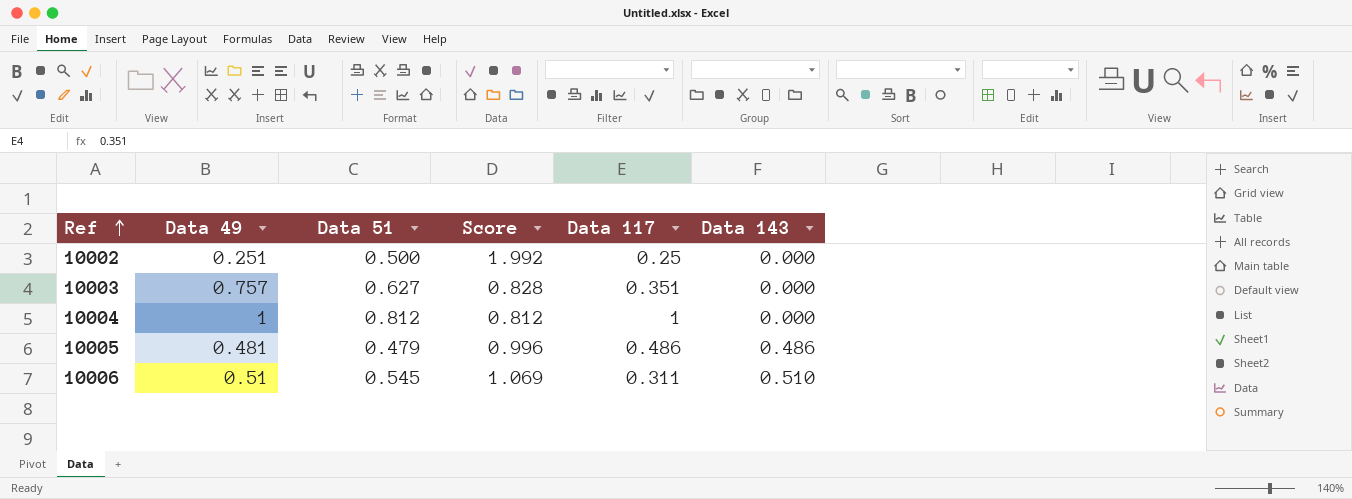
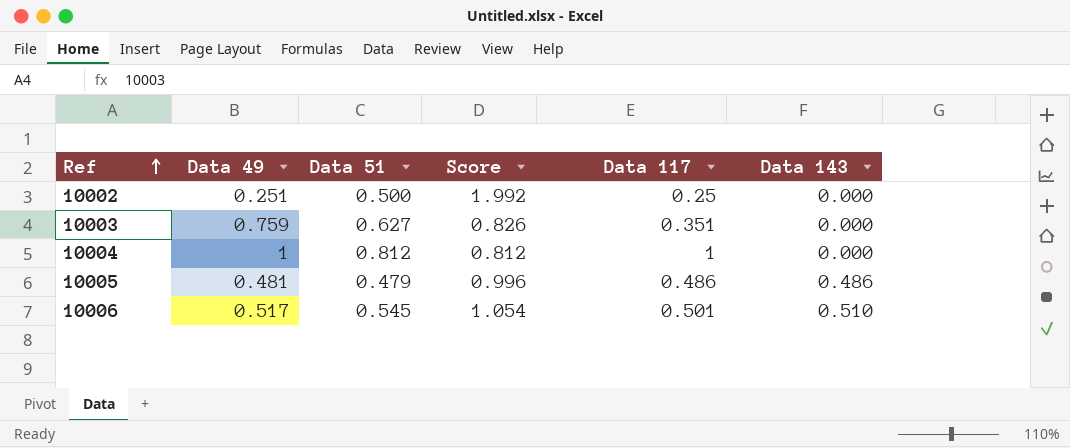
10003 | Data 49: 0.757 -> 0.759
10003 | Score: 0.828 -> 0.826
10006 | Data 49: 0.51 -> 0.517
10006 | Score: 1.069 -> 1.054
10006 | Data 117: 0.311 -> 0.501

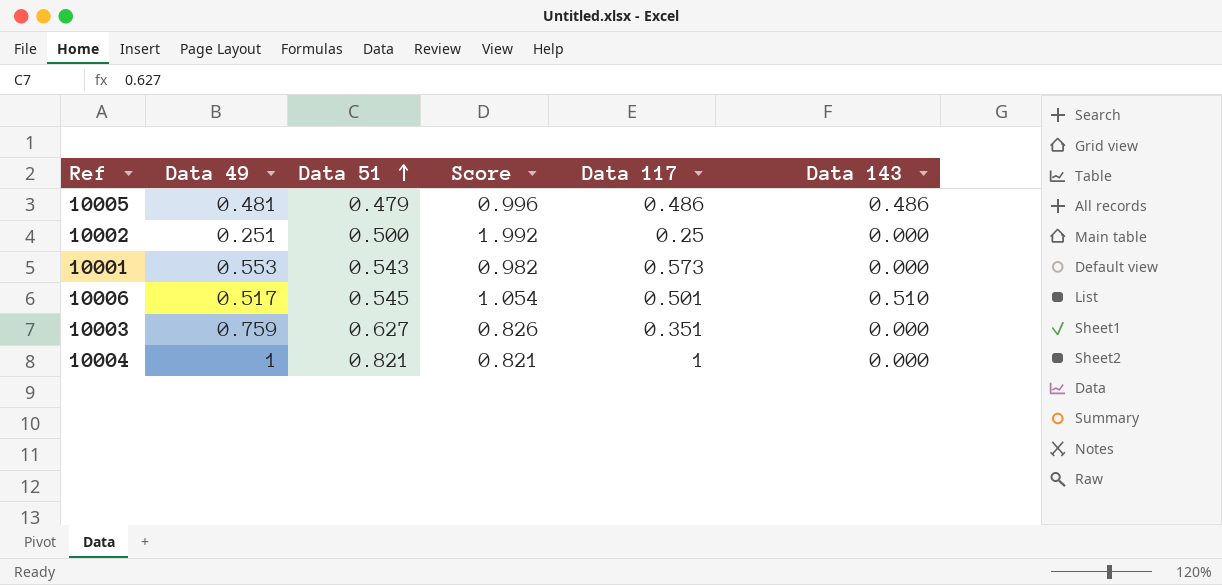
row order: Ref ascending -> Data 51 ascending
row 10001: none -> 0.553 | 0.543 | 0.982 | 0.573 | 0.000
10004 | Data 51: 0.812 -> 0.821
10004 | Score: 0.812 -> 0.821

